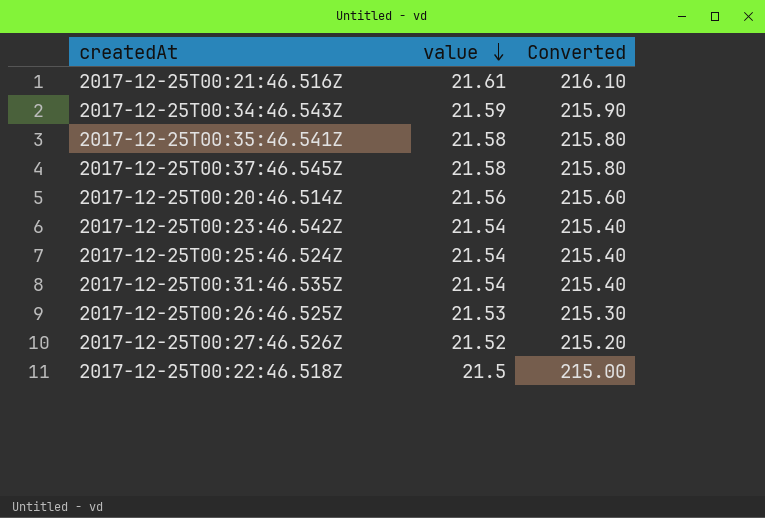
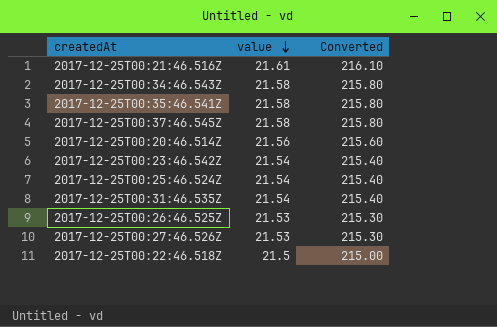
2017-12-25T00:34:46.543Z | value: 21.59 -> 21.58
2017-12-25T00:34:46.543Z | Converted: 215.90 -> 215.80
2017-12-25T00:27:46.526Z | value: 21.52 -> 21.53
2017-12-25T00:27:46.526Z | Converted: 215.20 -> 215.30

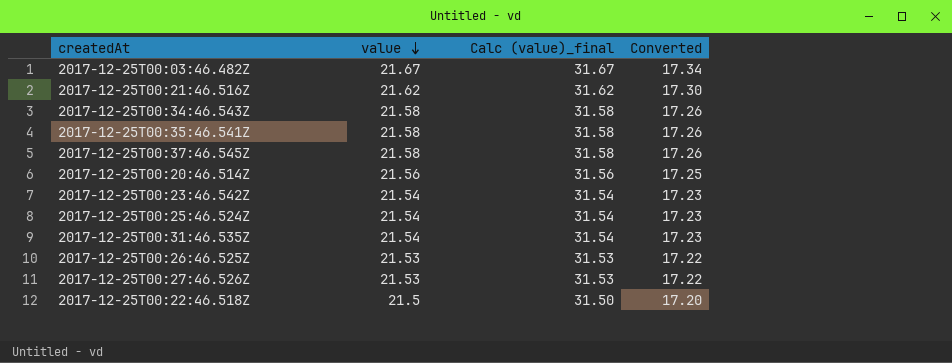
column Calc (value)_final | formula: none -> [value] + 10
column Converted | formula: [value] * 10 -> [value] * 0.8
row 2017-12-25T00:03:46.482Z: none -> 21.67 | 31.67 | 17.34
2017-12-25T00:21:46.516Z | value: 21.61 -> 21.62

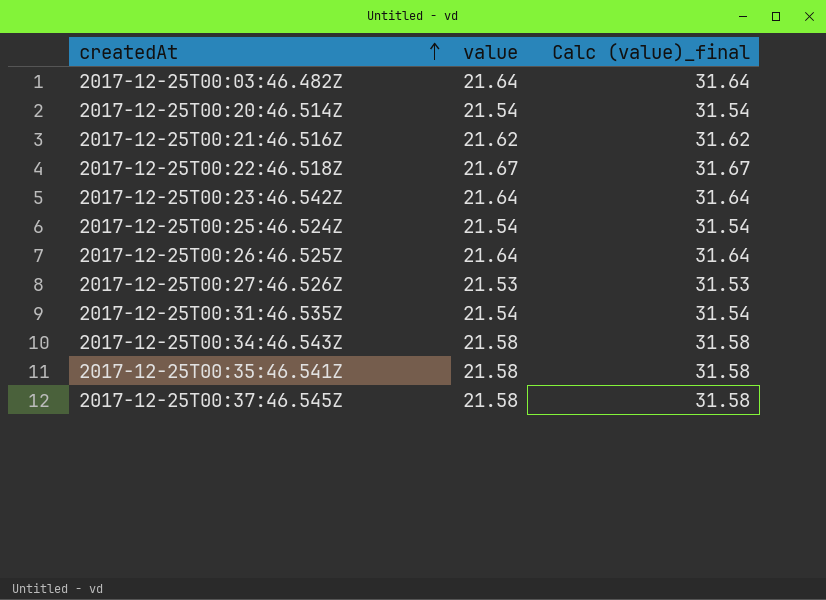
row order: value descending -> createdAt ascending
column Converted | formula: [value] * 0.8 -> none
2017-12-25T00:03:46.482Z | value: 21.67 -> 21.64
2017-12-25T00:03:46.482Z | Calc (value)_final: 31.67 -> 31.64
2017-12-25T00:20:46.514Z | value: 21.56 -> 21.54
2017-12-25T00:20:46.514Z | Calc (value)_final: 31.56 -> 31.54
2017-12-25T00:22:46.518Z | value: 21.5 -> 21.67
2017-12-25T00:22:46.518Z | Calc (value)_final: 31.50 -> 31.67
2017-12-25T00:23:46.542Z | value: 21.54 -> 21.64
2017-12-25T00:23:46.542Z | Calc (value)_final: 31.54 -> 31.64
2017-12-25T00:26:46.525Z | value: 21.53 -> 21.64
2017-12-25T00:26:46.525Z | Calc (value)_final: 31.53 -> 31.64

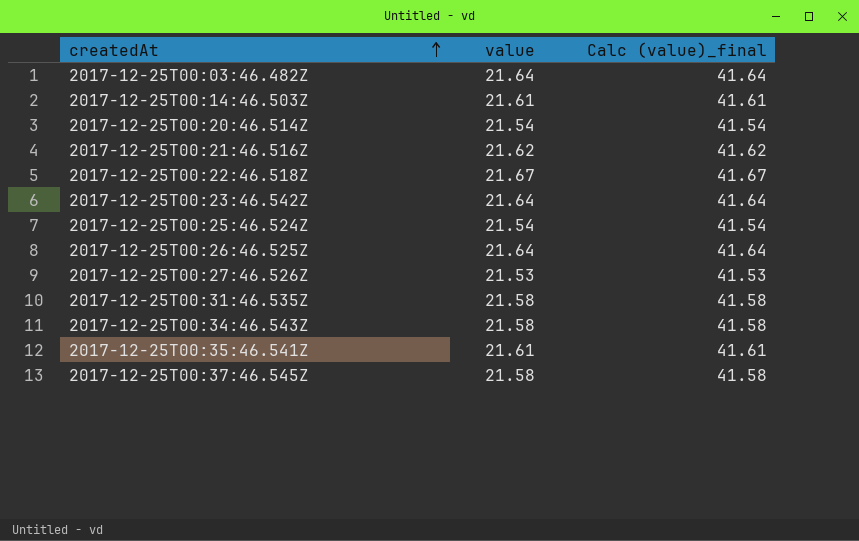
column Calc (value)_final | formula: [value] + 10 -> [value] + 20
row 2017-12-25T00:14:46.503Z: none -> 21.61 | 41.61
2017-12-25T00:31:46.535Z | value: 21.54 -> 21.58
2017-12-25T00:35:46.541Z | value: 21.58 -> 21.61

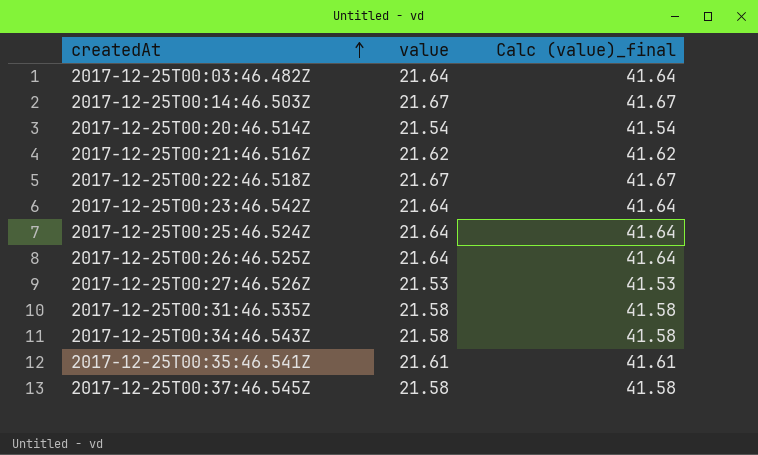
2017-12-25T00:14:46.503Z | value: 21.61 -> 21.67
2017-12-25T00:14:46.503Z | Calc (value)_final: 41.61 -> 41.67
2017-12-25T00:25:46.524Z | value: 21.54 -> 21.64
2017-12-25T00:25:46.524Z | Calc (value)_final: 41.54 -> 41.64

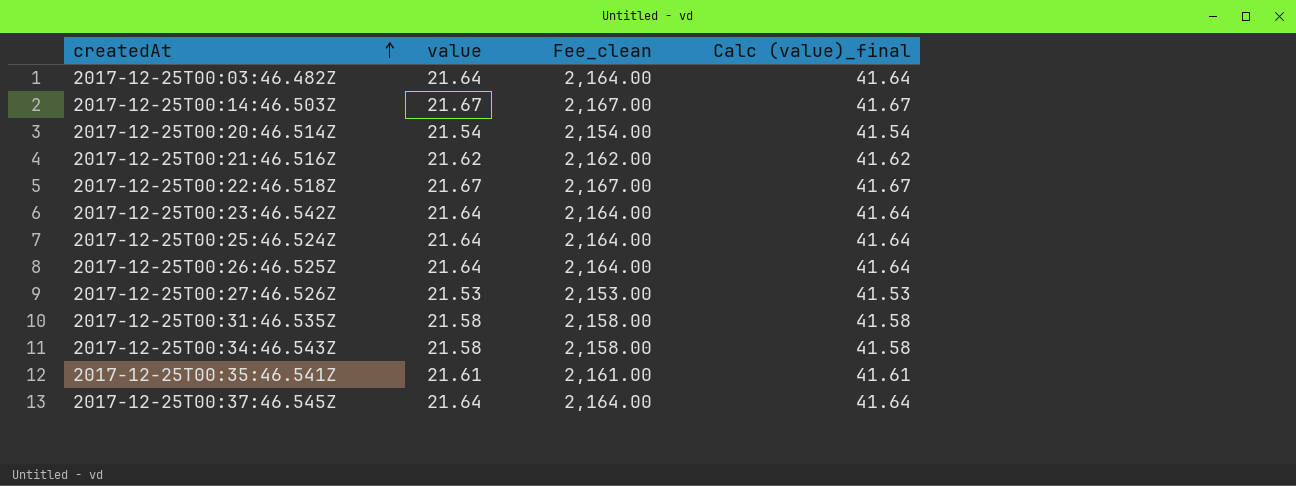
column Fee_clean | formula: none -> [value] * 100
2017-12-25T00:37:46.545Z | value: 21.58 -> 21.64
2017-12-25T00:37:46.545Z | Calc (value)_final: 41.58 -> 41.64

